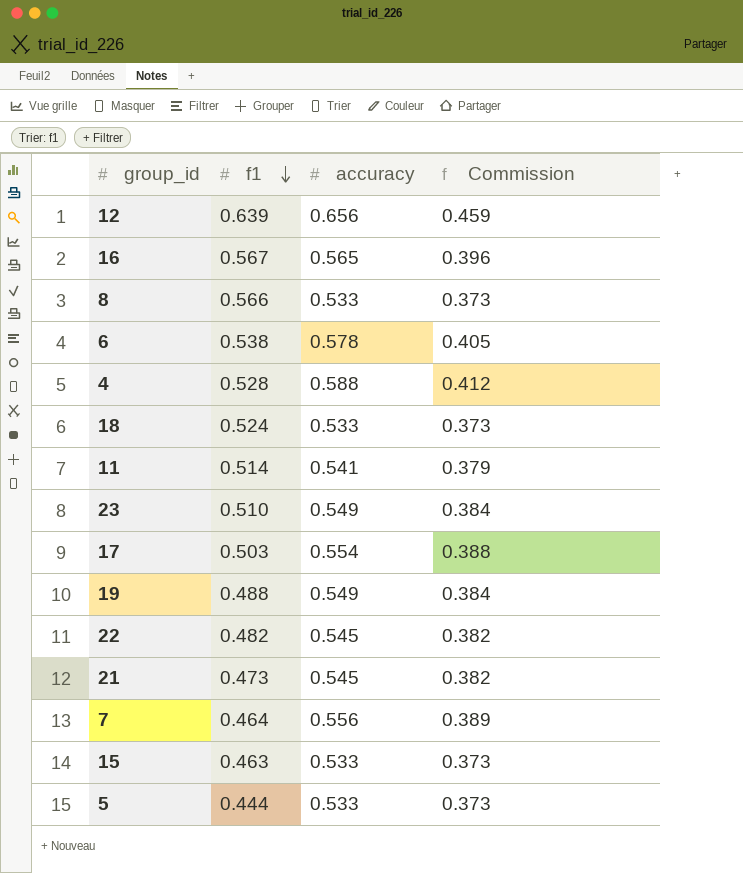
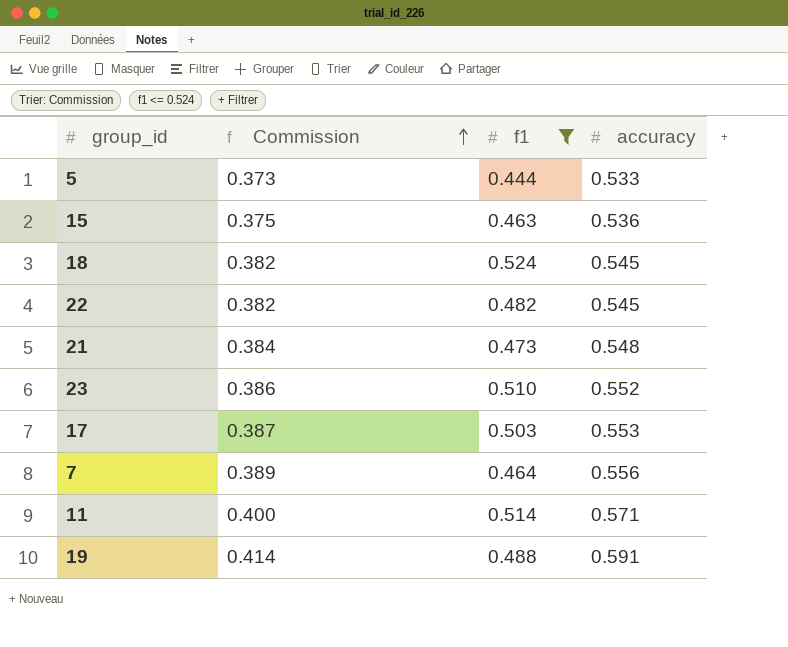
filter: none -> f1 <= 0.524
row order: f1 descending -> Commission ascending
column Commission | position: 4 -> 2
15 | Commission: 0.373 -> 0.375
15 | accuracy: 0.533 -> 0.536
18 | Commission: 0.373 -> 0.382
18 | accuracy: 0.533 -> 0.545
21 | Commission: 0.382 -> 0.384
21 | accuracy: 0.545 -> 0.548
23 | Commission: 0.384 -> 0.386
23 | accuracy: 0.549 -> 0.552
17 | Commission: 0.388 -> 0.387
17 | accuracy: 0.554 -> 0.553
11 | Commission: 0.379 -> 0.400
11 | accuracy: 0.541 -> 0.571
19 | Commission: 0.384 -> 0.414
19 | accuracy: 0.549 -> 0.591

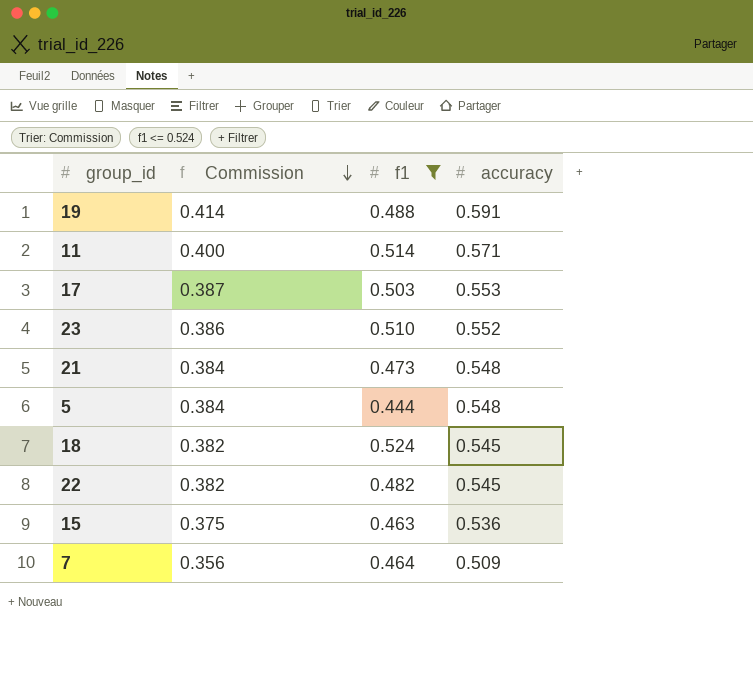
row order: Commission ascending -> Commission descending
5 | Commission: 0.373 -> 0.384
5 | accuracy: 0.533 -> 0.548
7 | Commission: 0.389 -> 0.356
7 | accuracy: 0.556 -> 0.509

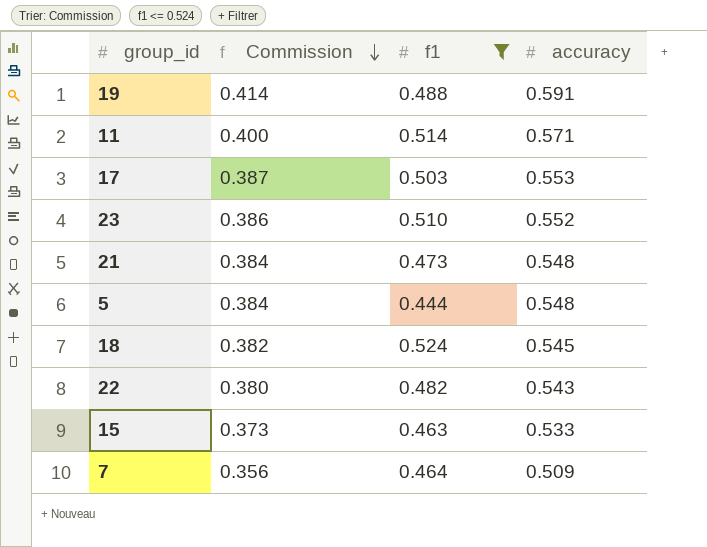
22 | Commission: 0.382 -> 0.380
22 | accuracy: 0.545 -> 0.543
15 | Commission: 0.375 -> 0.373
15 | accuracy: 0.536 -> 0.533

